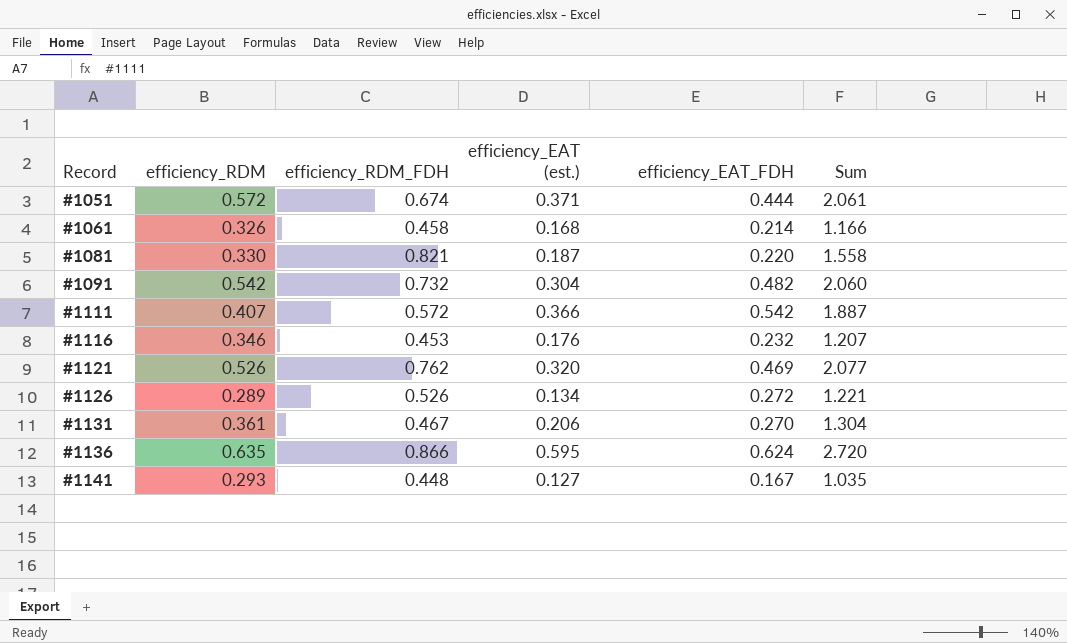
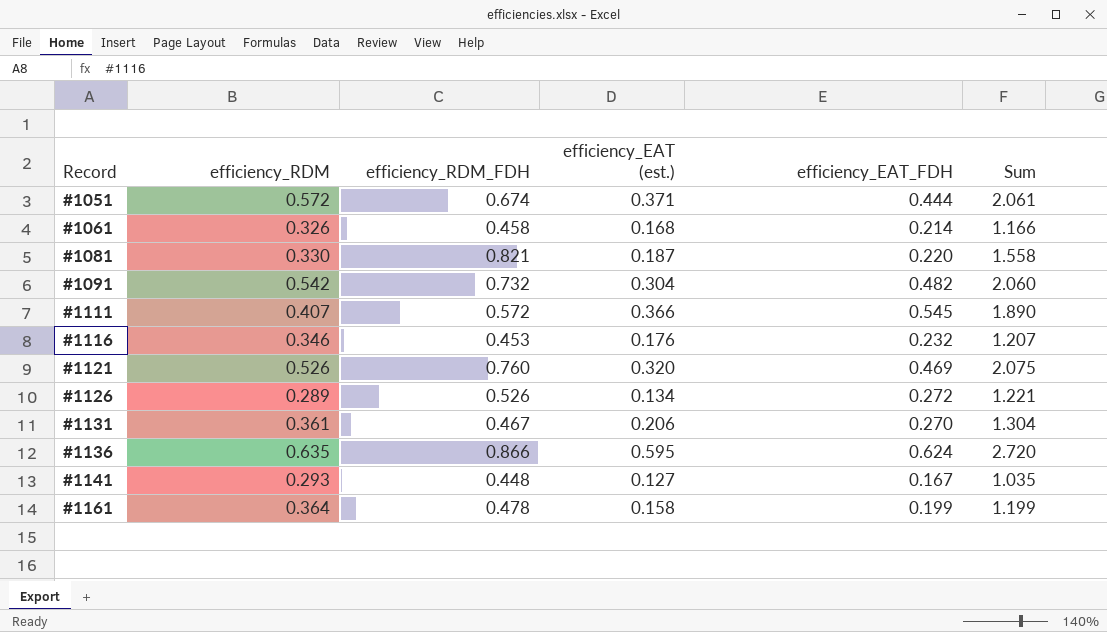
#1111 | efficiency_EAT_FDH: 0.542 -> 0.545
#1111 | Sum: 1.887 -> 1.890
#1121 | efficiency_RDM_FDH: 0.762 -> 0.760
#1121 | Sum: 2.077 -> 2.075
row #1161: none -> 0.364 | 0.478 | 0.158 | 0.199 | 1.199

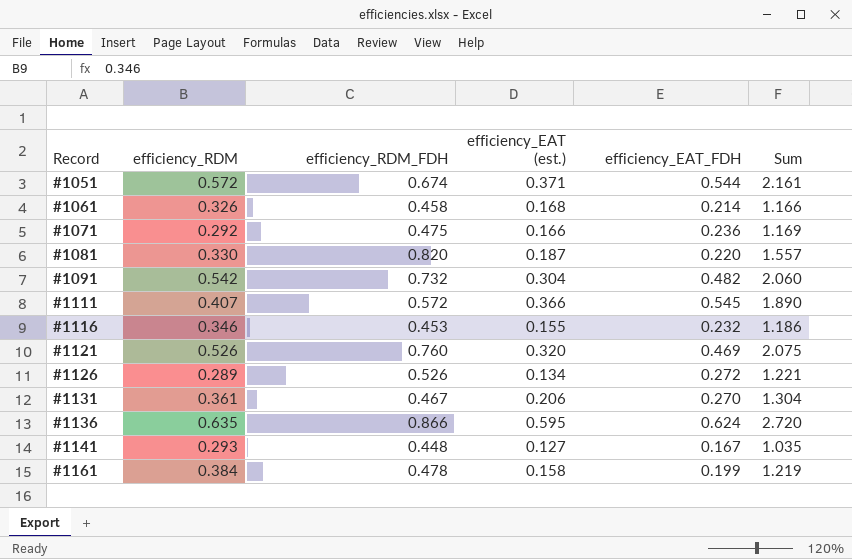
#1051 | efficiency_EAT_FDH: 0.444 -> 0.544
#1051 | Sum: 2.061 -> 2.161
row #1071: none -> 0.292 | 0.475 | 0.166 | 0.236 | 1.169
#1081 | efficiency_RDM_FDH: 0.821 -> 0.820
#1081 | Sum: 1.558 -> 1.557
#1116 | efficiency_EAT (est.): 0.176 -> 0.155
#1116 | Sum: 1.207 -> 1.186
#1161 | efficiency_RDM: 0.364 -> 0.384
#1161 | Sum: 1.199 -> 1.219

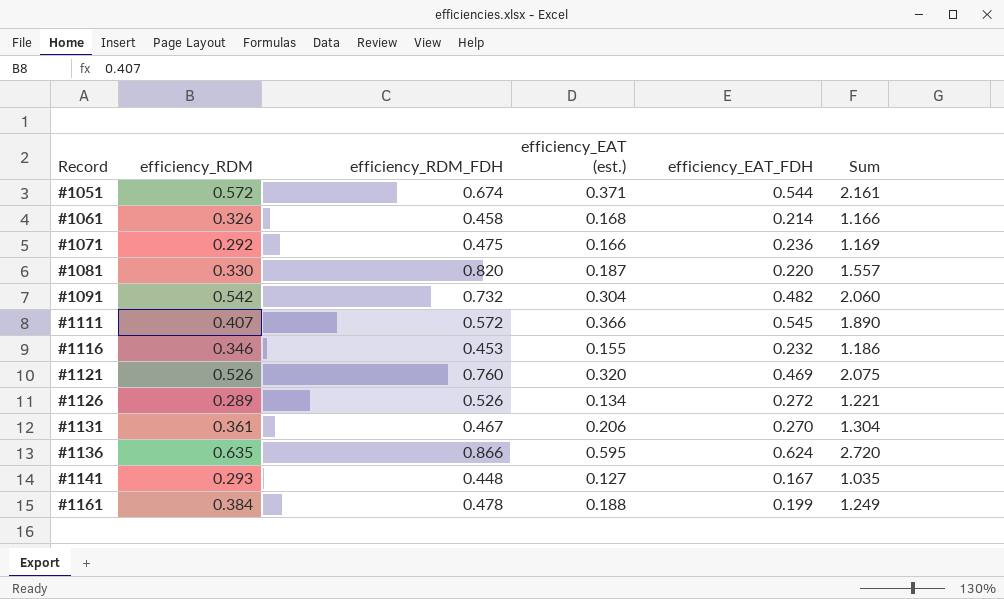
#1161 | efficiency_EAT (est.): 0.158 -> 0.188
#1161 | Sum: 1.219 -> 1.249

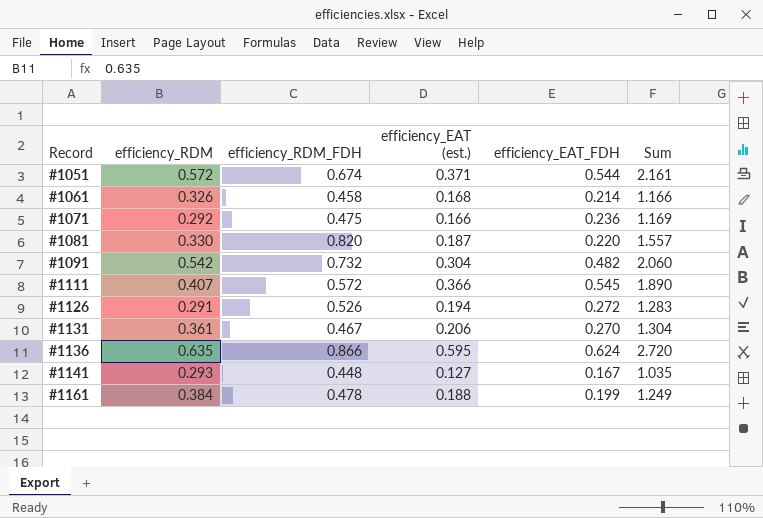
row #1116: 0.346 | 0.453 | 0.155 | 0.232 | 1.186 -> none
row #1121: 0.526 | 0.760 | 0.320 | 0.469 | 2.075 -> none
#1126 | efficiency_RDM: 0.289 -> 0.291
#1126 | efficiency_EAT (est.): 0.134 -> 0.194
#1126 | Sum: 1.221 -> 1.283

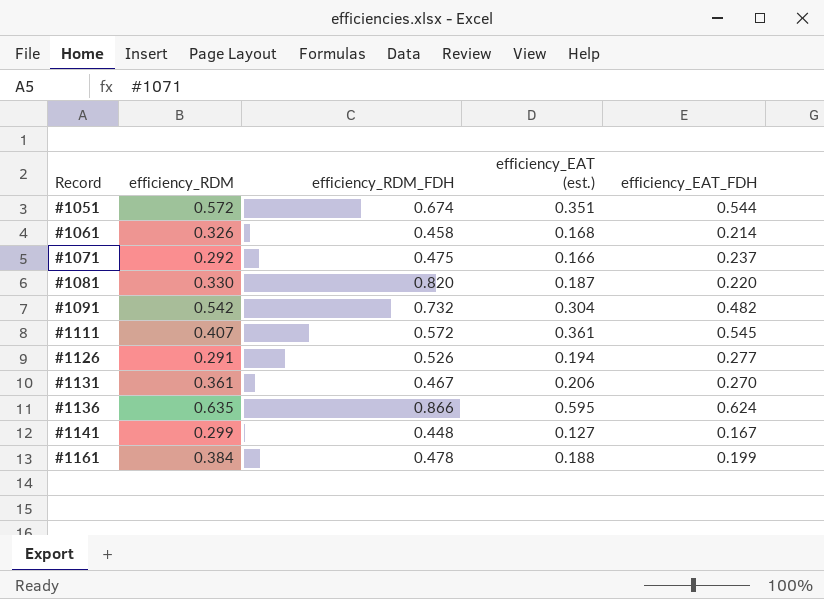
column Sum | formula: [efficiency_RDM] + [efficiency_RDM_FDH] + [efficiency_EAT (est.)] + [efficiency_EAT_FDH] -> none
#1051 | efficiency_EAT (est.): 0.371 -> 0.351
#1071 | efficiency_EAT_FDH: 0.236 -> 0.237
#1111 | efficiency_EAT (est.): 0.366 -> 0.361
#1126 | efficiency_EAT_FDH: 0.272 -> 0.277
#1141 | efficiency_RDM: 0.293 -> 0.299

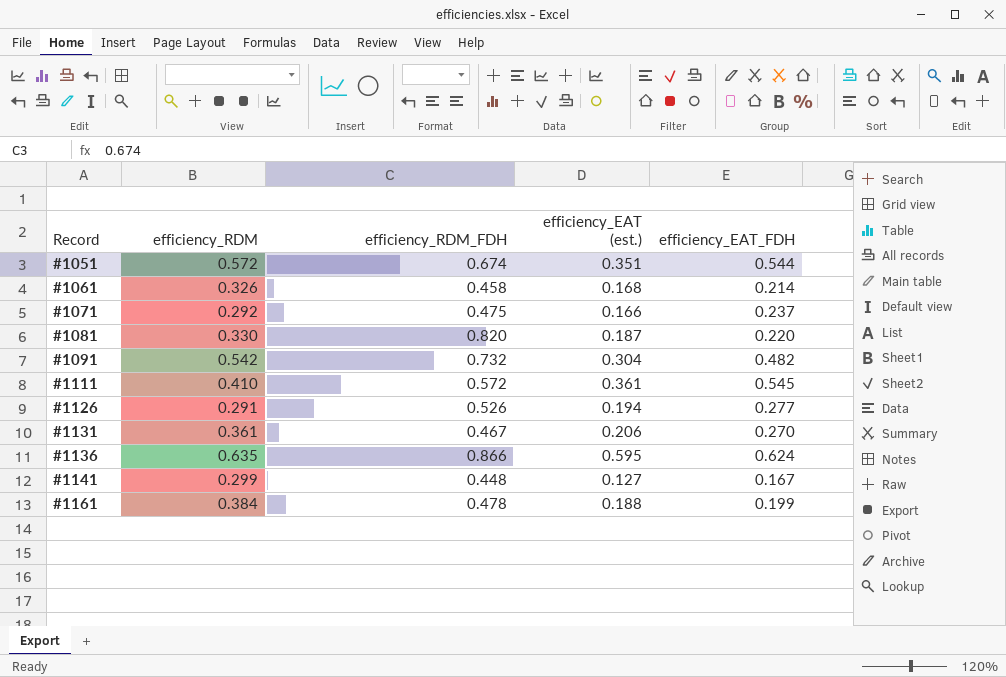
#1111 | efficiency_RDM: 0.407 -> 0.410

